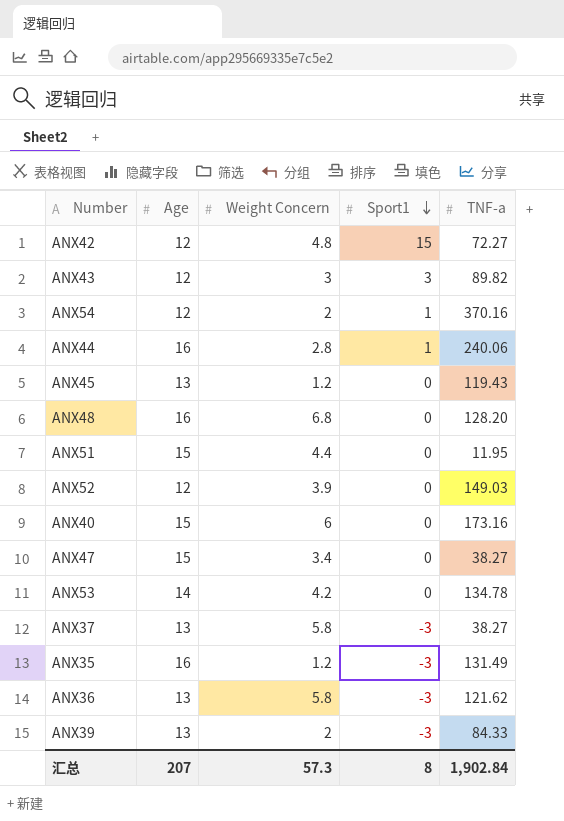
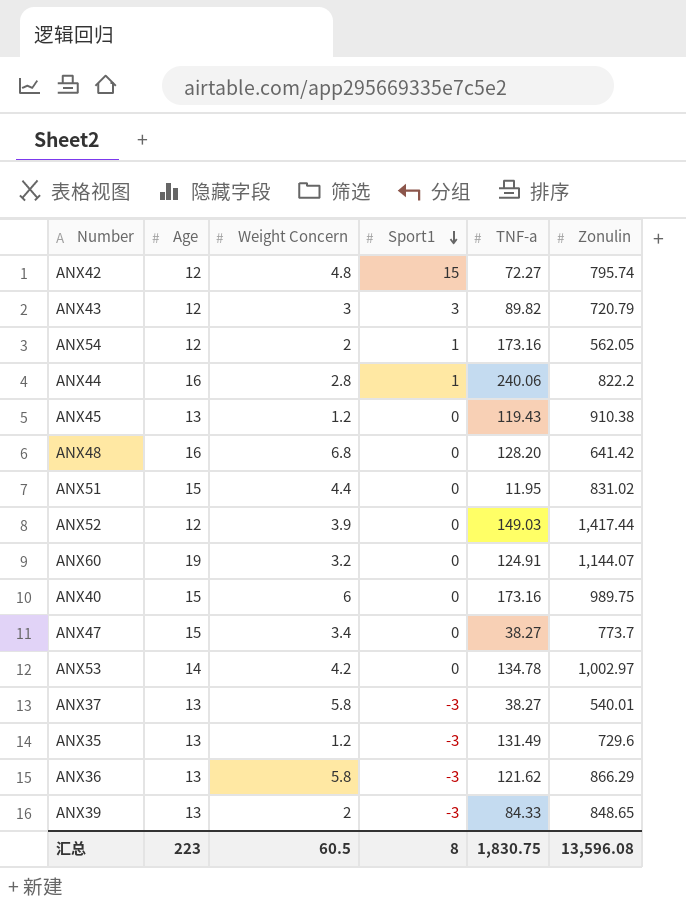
column Zonulin | position: none -> 6
ANX54 | TNF-a: 370.16 -> 173.16
row ANX60: none -> 19 | 3.2 | 0 | 124.91 | 1,144.07
ANX35 | Age: 16 -> 13
汇总 | Age: 207 -> 223
汇总 | Weight Concern: 57.3 -> 60.5
汇总 | TNF-a: 1,902.84 -> 1,830.75

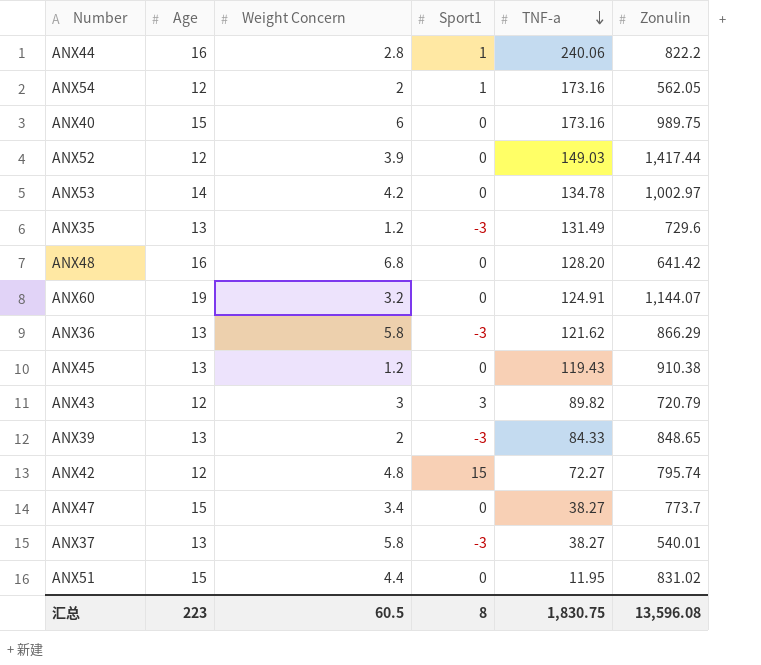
row order: Sport1 descending -> TNF-a descending

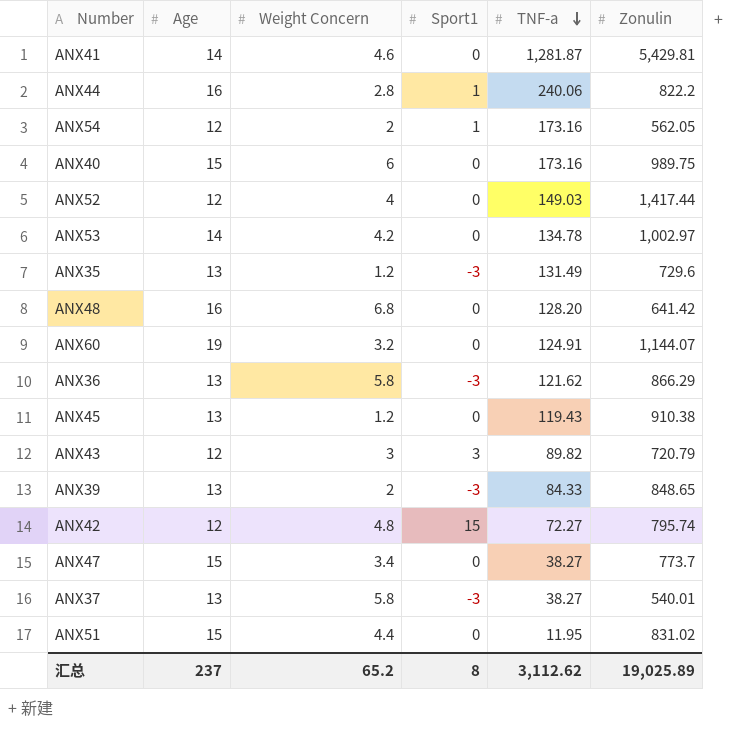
row ANX41: none -> 14 | 4.6 | 0 | 1,281.87 | 5,429.81
ANX52 | Weight Concern: 3.9 -> 4
汇总 | Age: 223 -> 237
汇总 | Weight Concern: 60.5 -> 65.2
汇总 | TNF-a: 1,830.75 -> 3,112.62
汇总 | Zonulin: 13,596.08 -> 19,025.89

